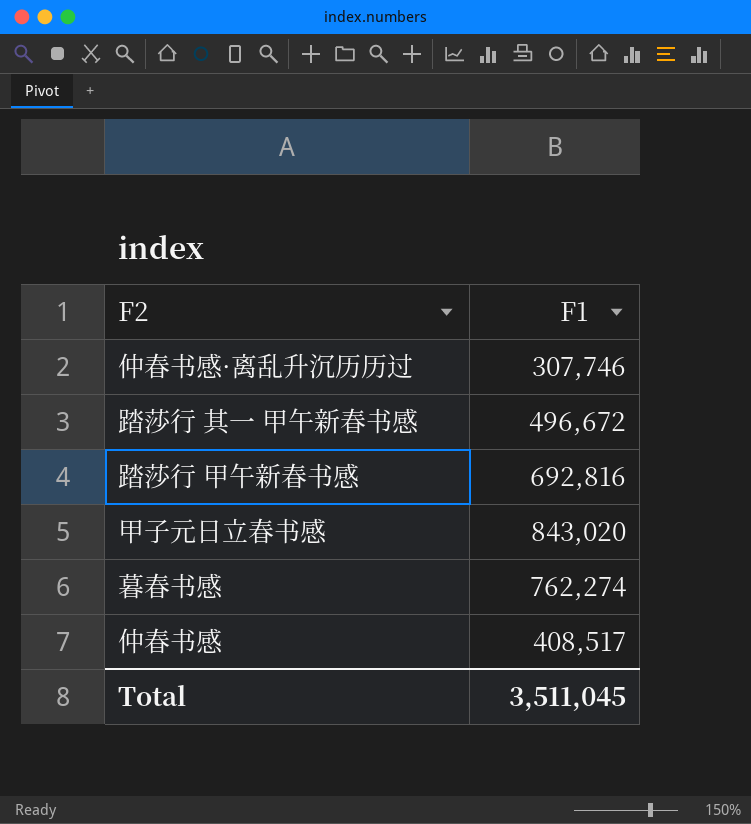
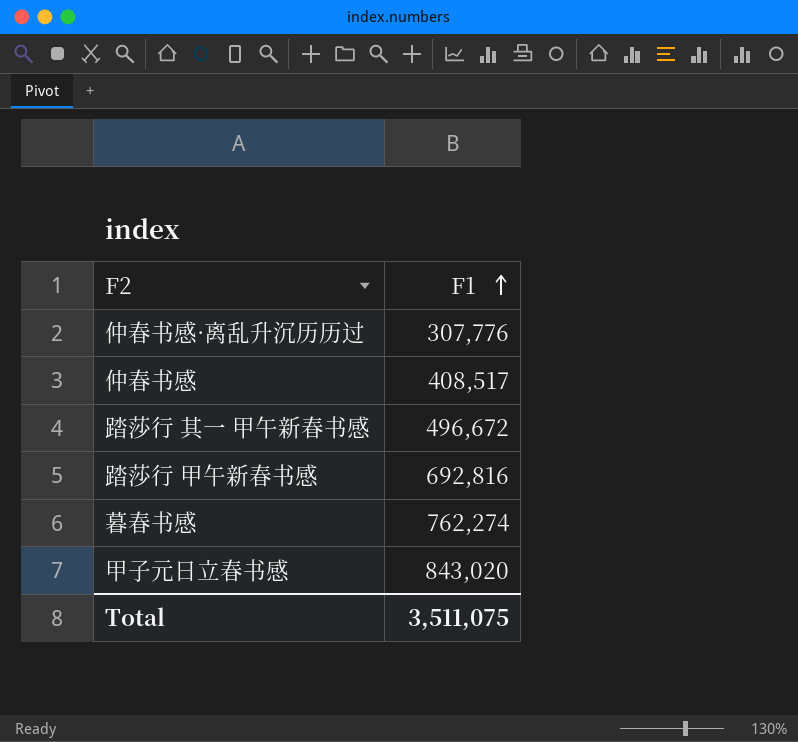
row order: none -> F1 ascending
仲春书感·离乱升沉历历过 | F1: 307,746 -> 307,776
Total | F1: 3,511,045 -> 3,511,075

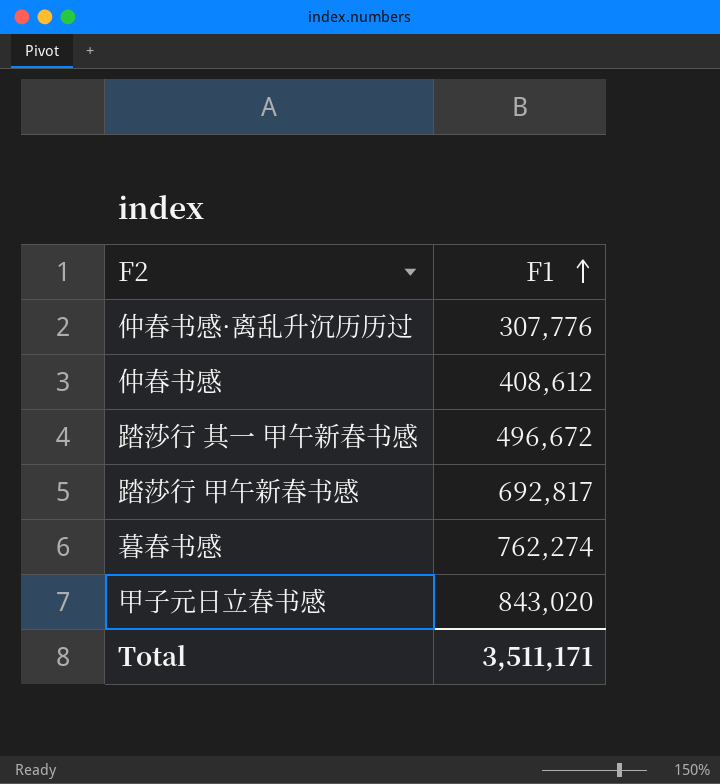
仲春书感 | F1: 408,517 -> 408,612
踏莎行 甲午新春书感 | F1: 692,816 -> 692,817
Total | F1: 3,511,075 -> 3,511,171

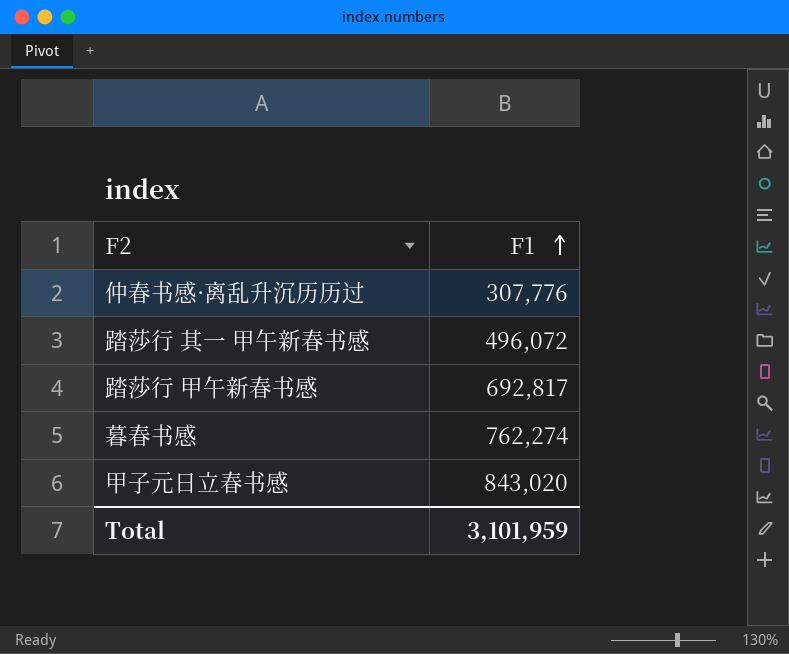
row 仲春书感: 408,612 -> none
踏莎行 其一 甲午新春书感 | F1: 496,672 -> 496,072
Total | F1: 3,511,171 -> 3,101,959

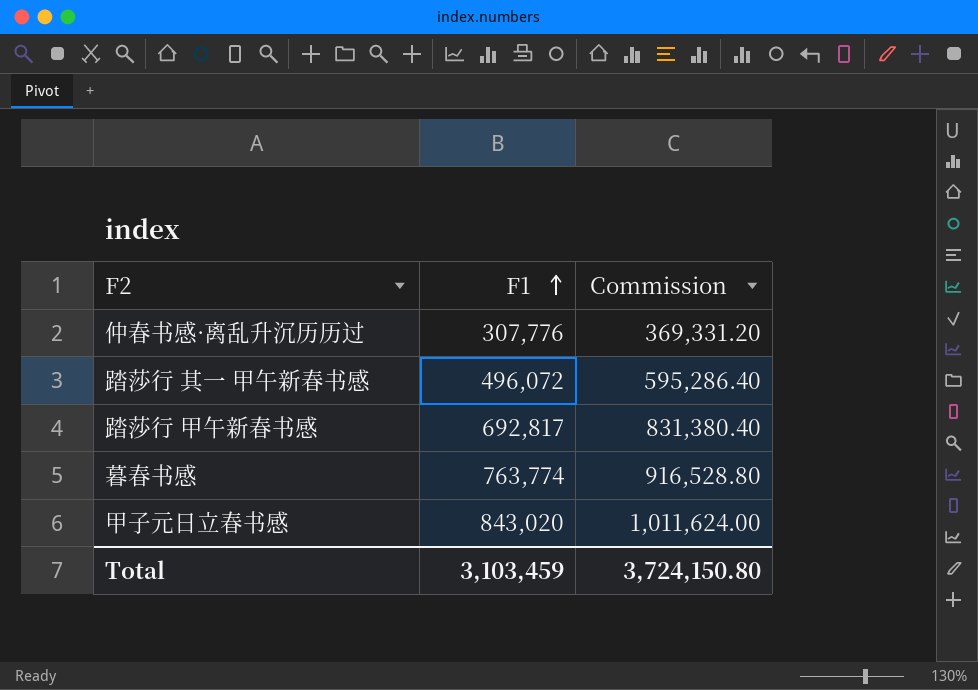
column Commission | formula: none -> [F1] * 1.2
暮春书感 | F1: 762,274 -> 763,774
Total | F1: 3,101,959 -> 3,103,459

